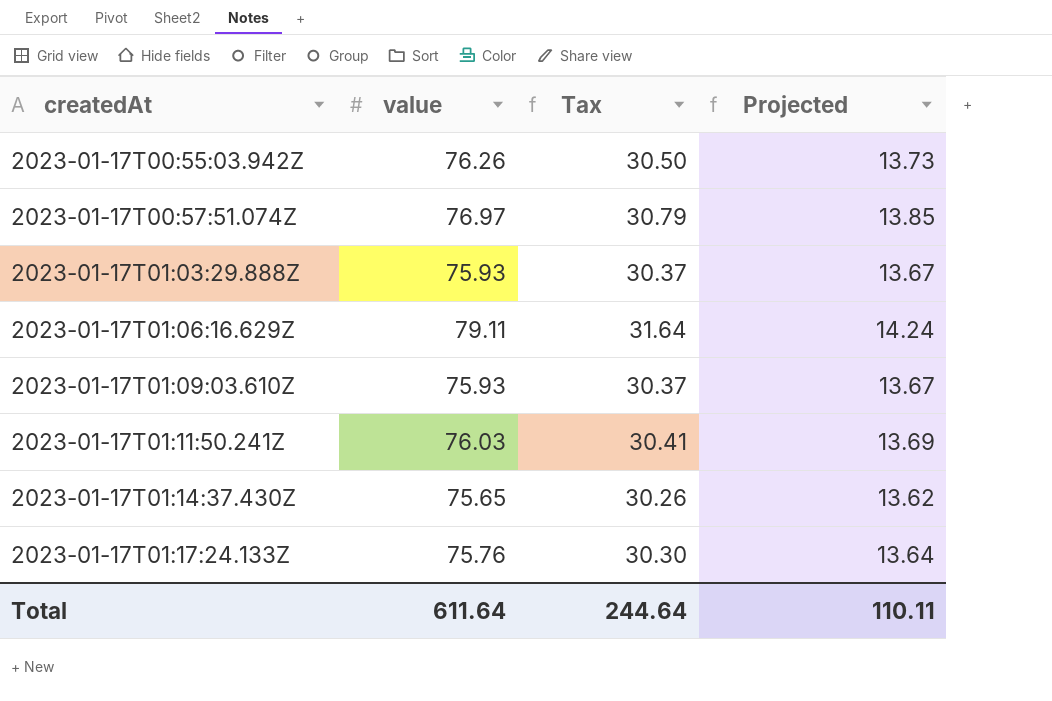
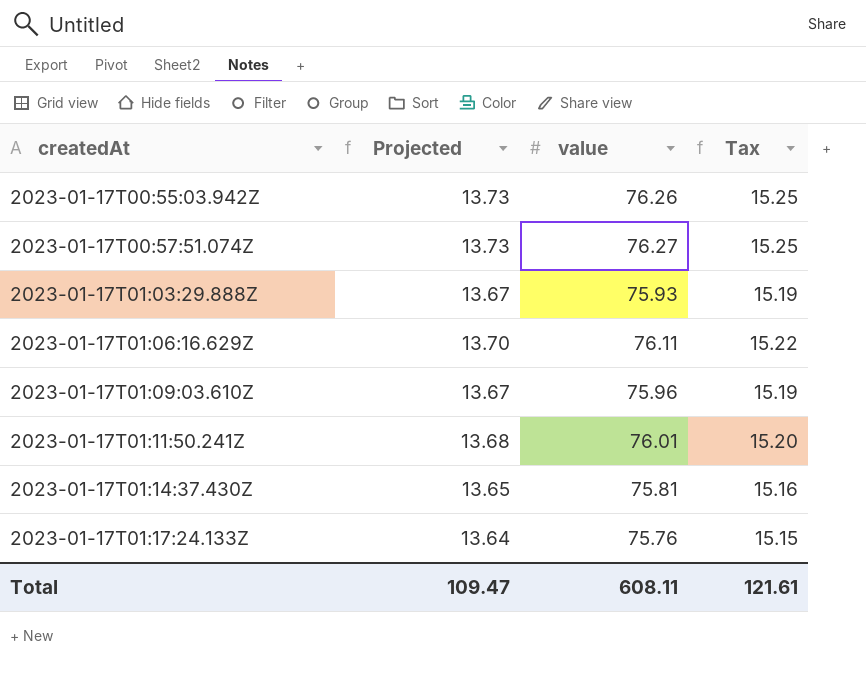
column Projected | position: 4 -> 2
column Tax | formula: [value] * 0.4 -> [value] * 0.2
2023-01-17T00:57:51.074Z | Projected: 13.85 -> 13.73
2023-01-17T00:57:51.074Z | value: 76.97 -> 76.27
2023-01-17T01:06:16.629Z | Projected: 14.24 -> 13.70
2023-01-17T01:06:16.629Z | value: 79.11 -> 76.11
2023-01-17T01:09:03.610Z | value: 75.93 -> 75.96
2023-01-17T01:11:50.241Z | Projected: 13.69 -> 13.68
2023-01-17T01:11:50.241Z | value: 76.03 -> 76.01
2023-01-17T01:14:37.430Z | Projected: 13.62 -> 13.65
2023-01-17T01:14:37.430Z | value: 75.65 -> 75.81
Total | Projected: 110.11 -> 109.47
Total | value: 611.64 -> 608.11
Total | Tax: 244.64 -> 121.61

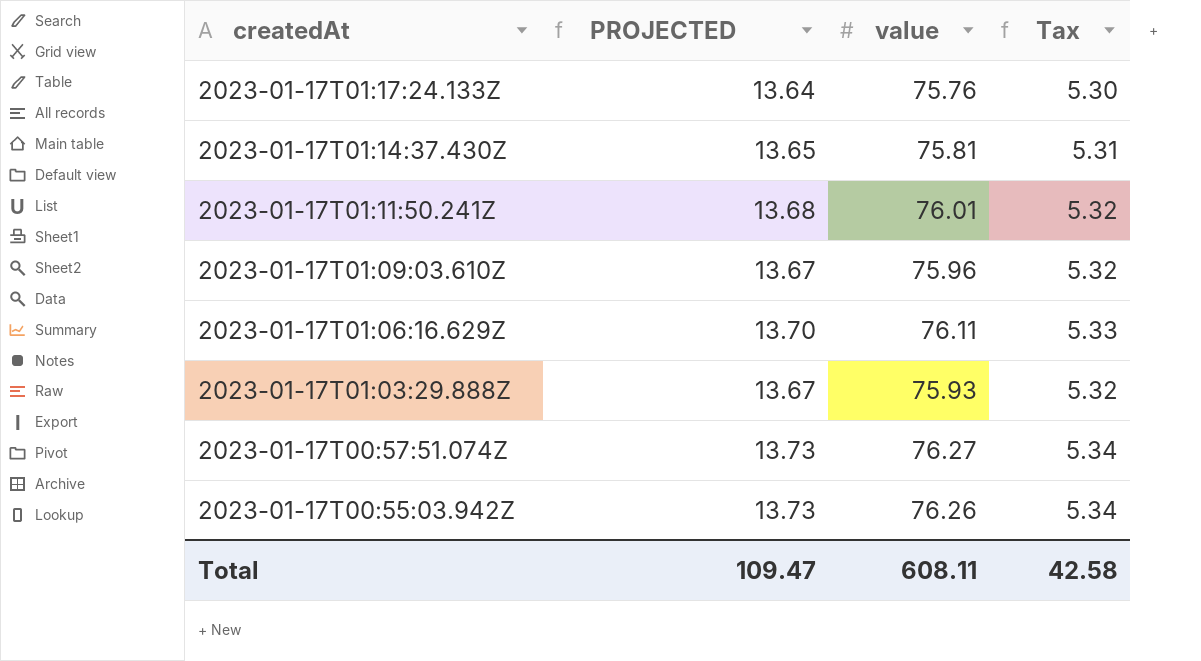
row order: createdAt ascending -> createdAt descending
column name: Projected -> PROJECTED
column Tax | formula: [value] * 0.2 -> [value] * 0.07
Total | Tax: 121.61 -> 42.58

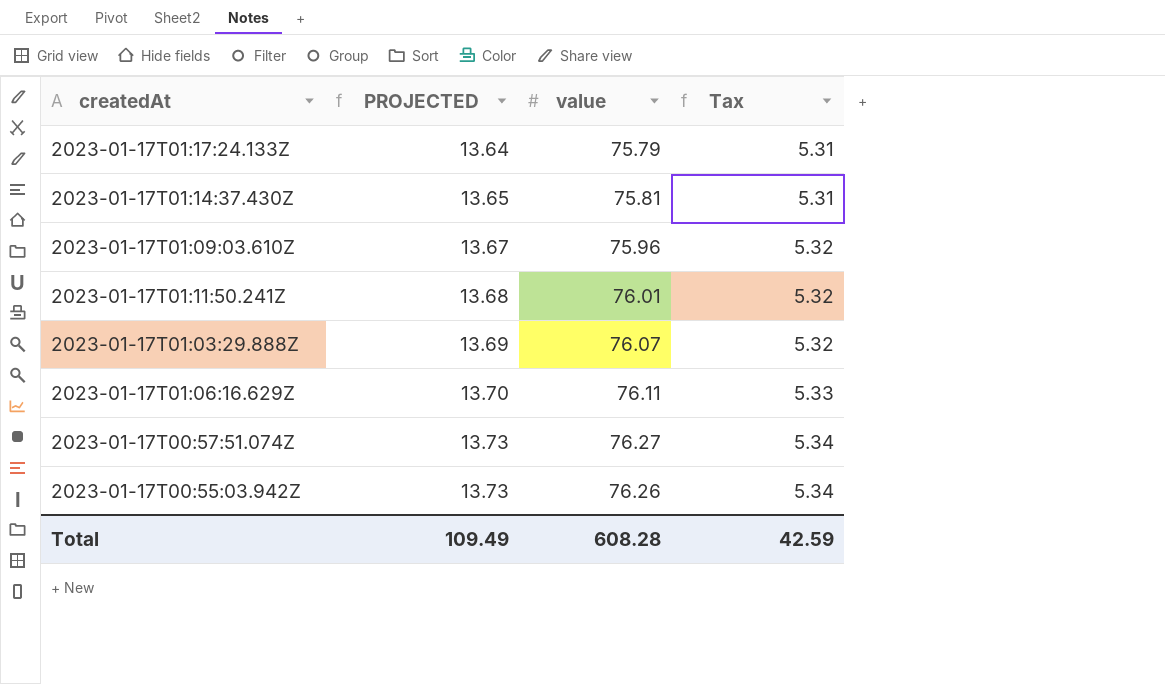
row order: createdAt descending -> PROJECTED ascending
2023-01-17T01:17:24.133Z | value: 75.76 -> 75.79
2023-01-17T01:17:24.133Z | Tax: 5.30 -> 5.31
2023-01-17T01:03:29.888Z | PROJECTED: 13.67 -> 13.69
2023-01-17T01:03:29.888Z | value: 75.93 -> 76.07
Total | PROJECTED: 109.47 -> 109.49
Total | value: 608.11 -> 608.28
Total | Tax: 42.58 -> 42.59

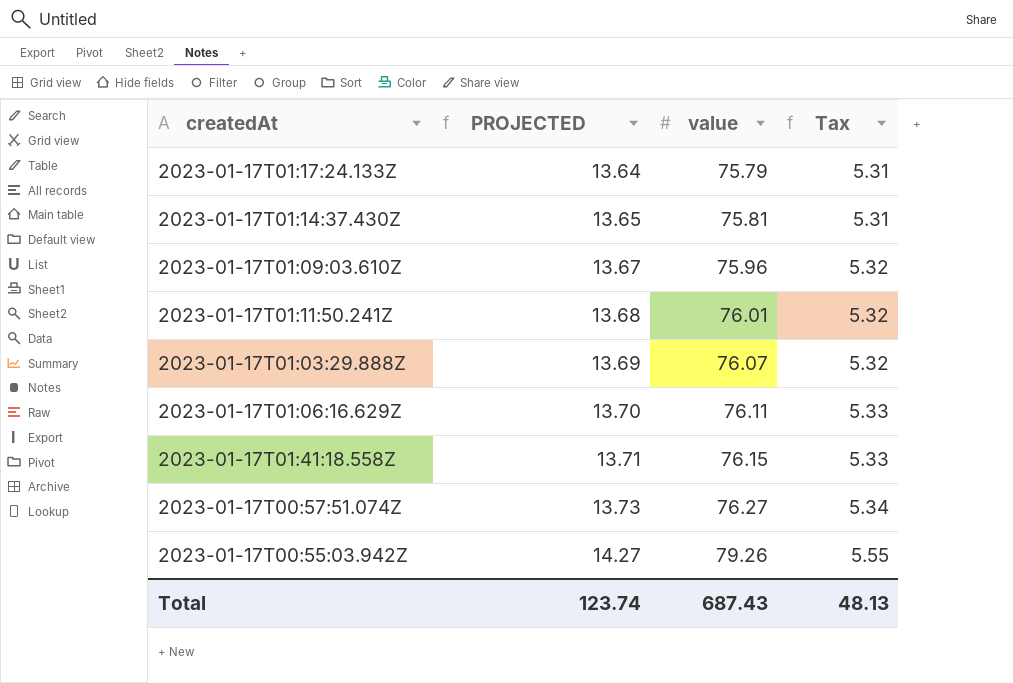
row 2023-01-17T01:41:18.558Z: none -> 13.71 | 76.15 | 5.33
2023-01-17T00:55:03.942Z | PROJECTED: 13.73 -> 14.27
2023-01-17T00:55:03.942Z | value: 76.26 -> 79.26
2023-01-17T00:55:03.942Z | Tax: 5.34 -> 5.55
Total | PROJECTED: 109.49 -> 123.74
Total | value: 608.28 -> 687.43
Total | Tax: 42.59 -> 48.13

